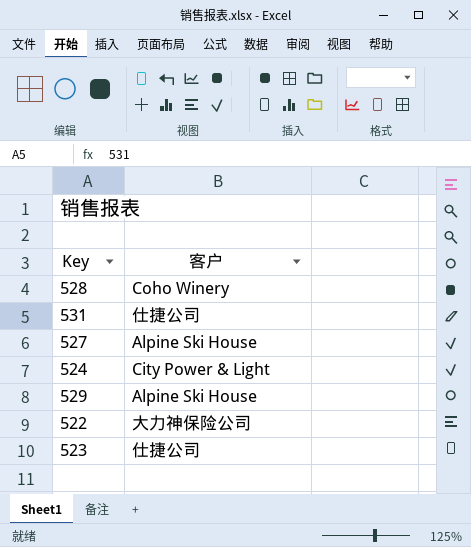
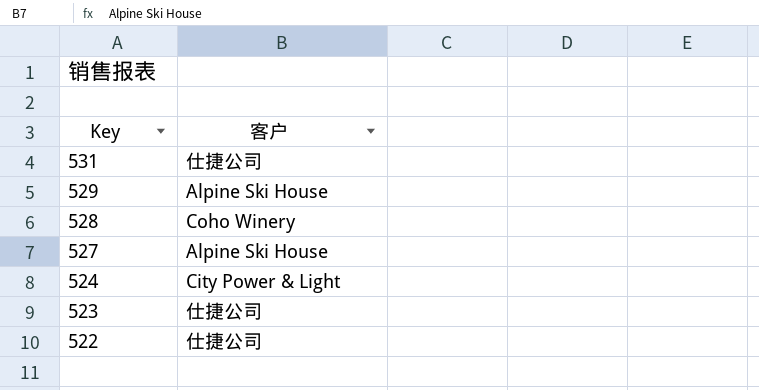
row order: none -> Key descending
522 | 客户: 大力神保险公司 -> 仕捷公司

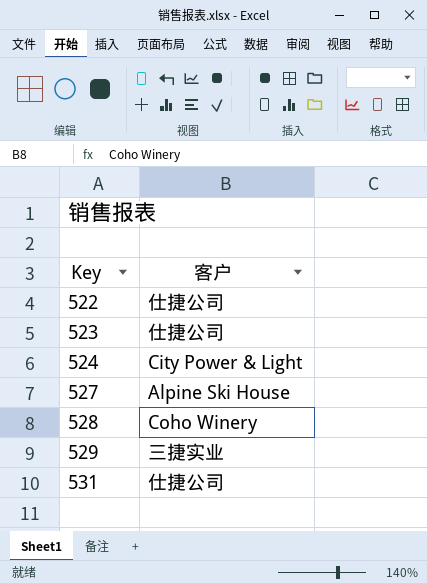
row order: Key descending -> Key ascending
529 | 客户: Alpine Ski House -> 三捷实业

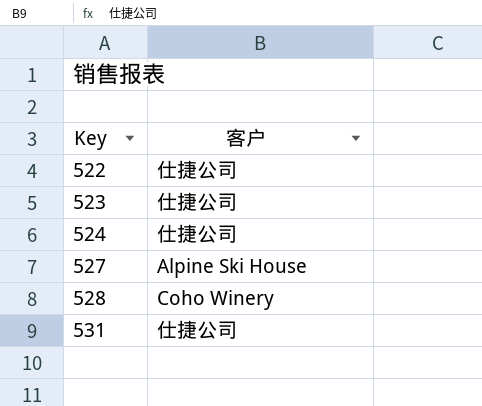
row 529: 三捷实业 -> none
524 | 客户: City Power & Light -> 仕捷公司

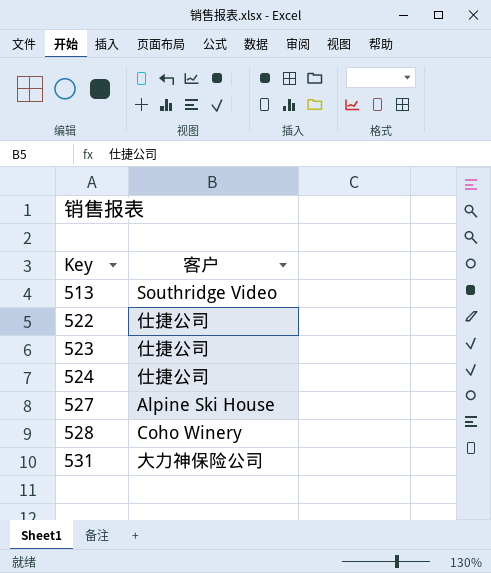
row 513: none -> Southridge Video
531 | 客户: 仕捷公司 -> 大力神保险公司

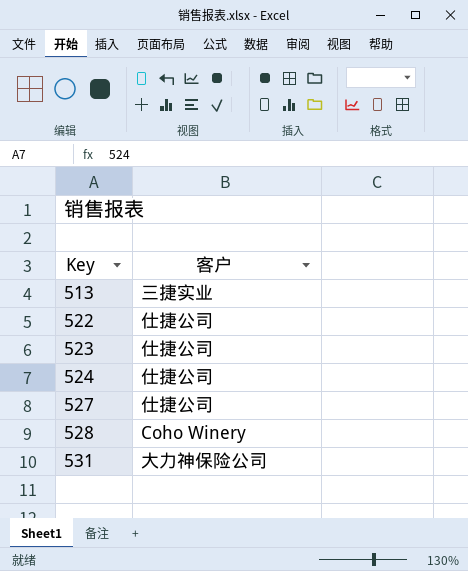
513 | 客户: Southridge Video -> 三捷实业
527 | 客户: Alpine Ski House -> 仕捷公司

